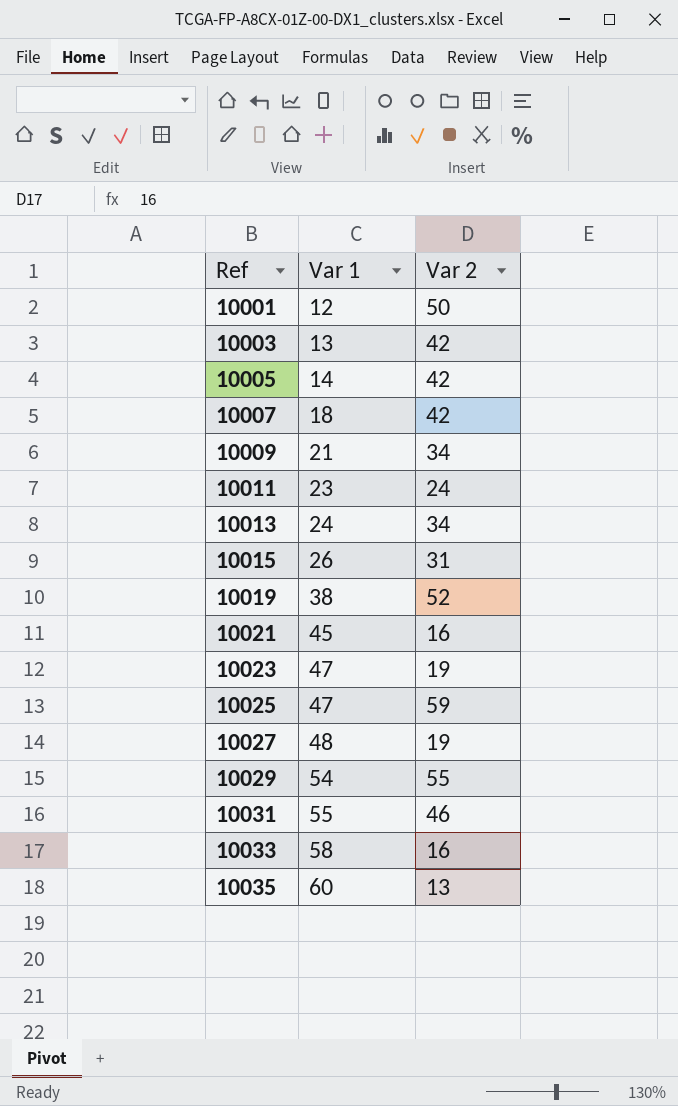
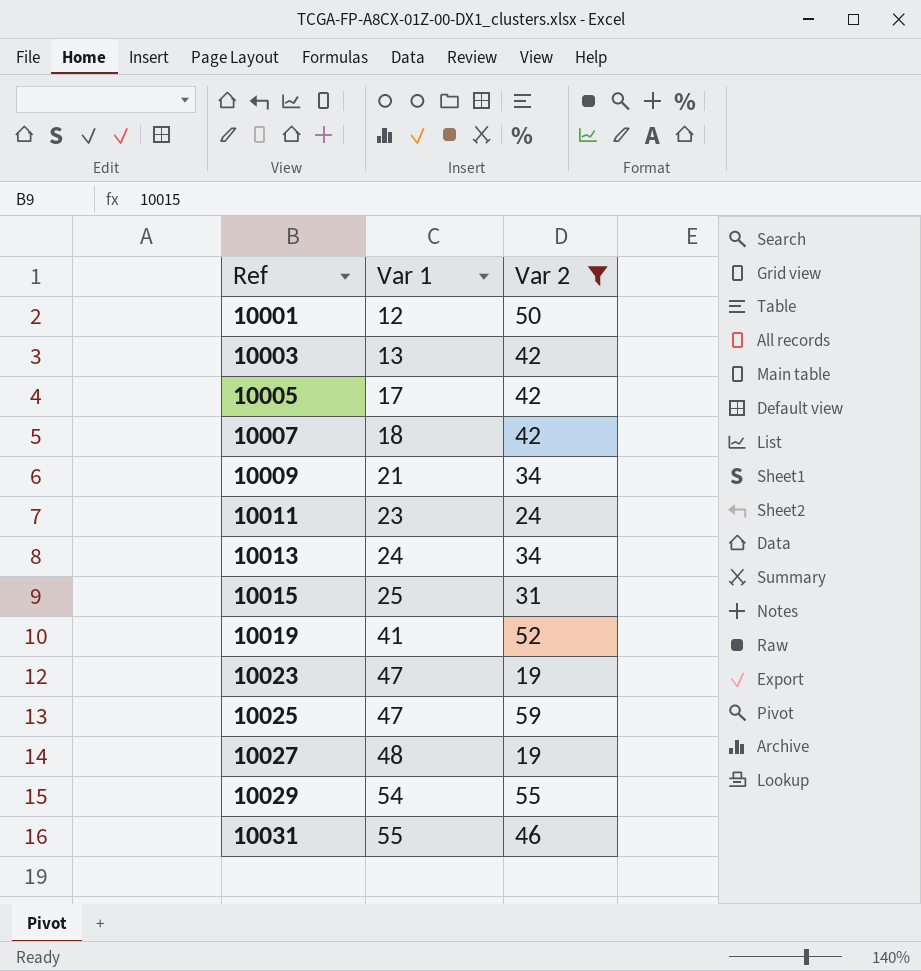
filter: none -> Var 2 >= 19
10005 | Var 1: 14 -> 17
10015 | Var 1: 26 -> 25
10019 | Var 1: 38 -> 41

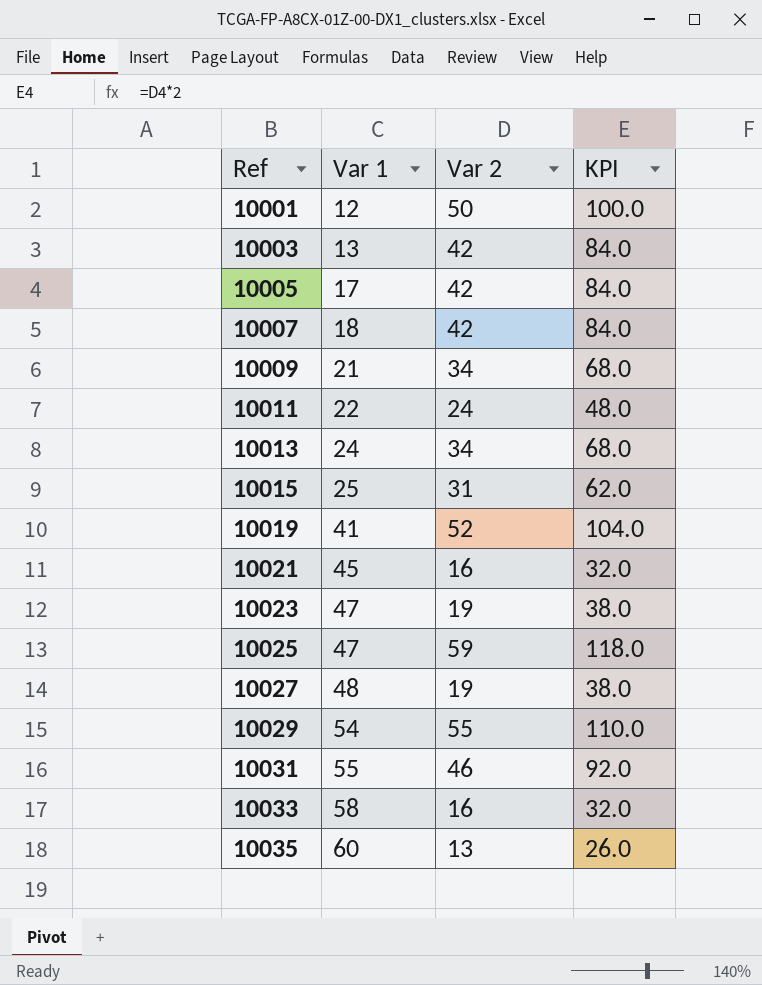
filter: Var 2 >= 19 -> none
column KPI | formula: none -> [Var 2] * 2
10011 | Var 1: 23 -> 22

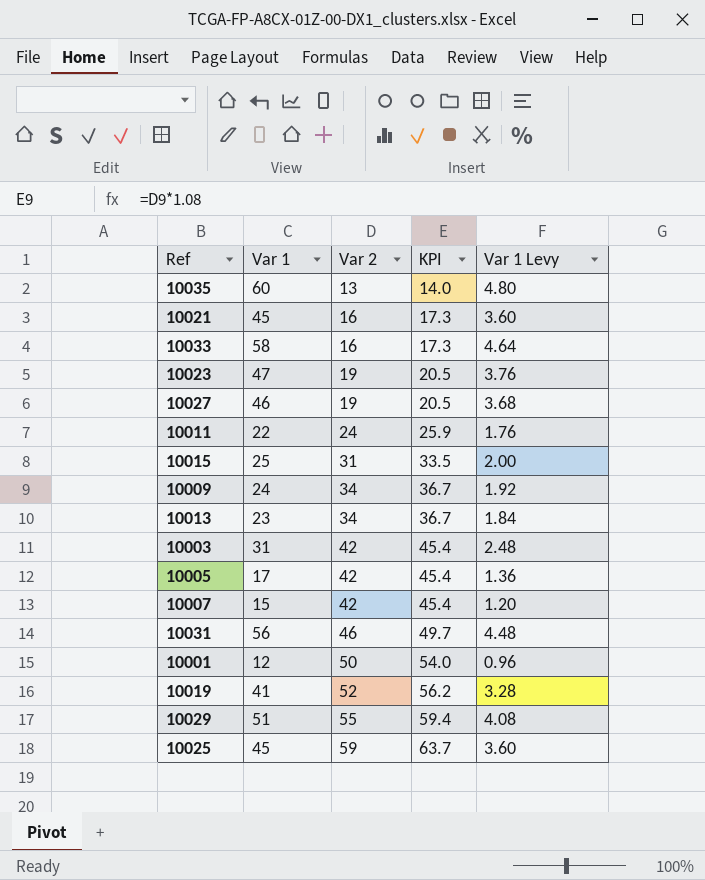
row order: Ref ascending -> Var 2 ascending
column KPI | formula: [Var 2] * 2 -> [Var 2] * 1.08
column Var 1 Levy | formula: none -> [Var 1] * 0.08
10027 | Var 1: 48 -> 46
10009 | Var 1: 21 -> 24
10013 | Var 1: 24 -> 23
10003 | Var 1: 13 -> 31
10007 | Var 1: 18 -> 15
10031 | Var 1: 55 -> 56
10029 | Var 1: 54 -> 51
10025 | Var 1: 47 -> 45

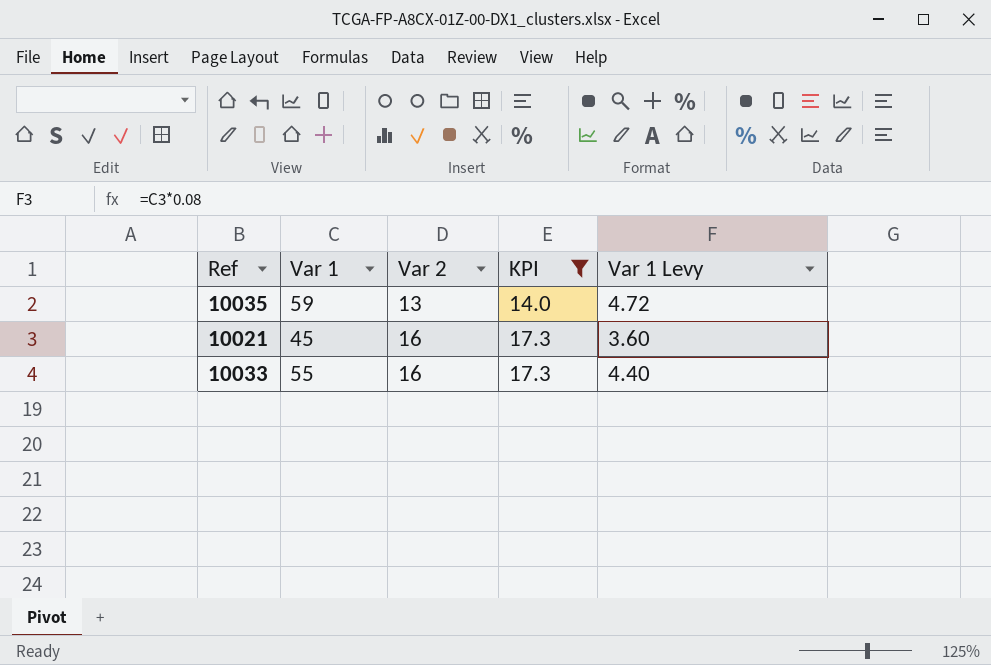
filter: none -> KPI <= 17.3
10035 | Var 1: 60 -> 59
10035 | Var 1 Levy: 4.80 -> 4.72
10033 | Var 1: 58 -> 55
10033 | Var 1 Levy: 4.64 -> 4.40

